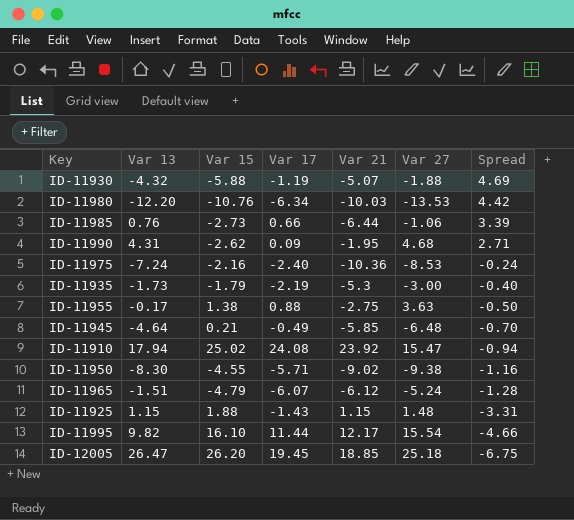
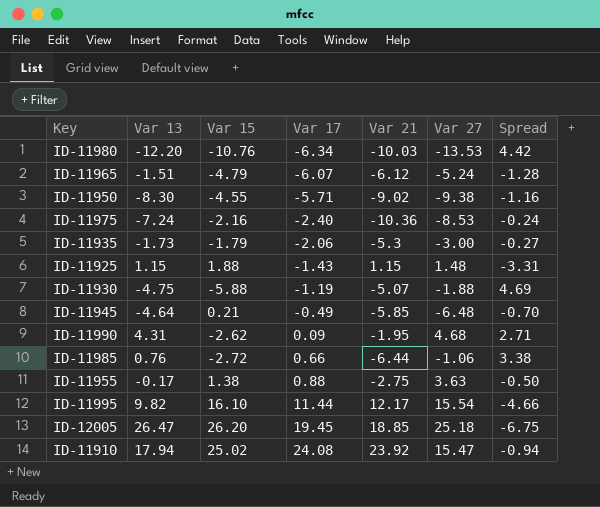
row order: Spread descending -> Var 17 ascending
ID-11935 | Var 17: -2.19 -> -2.06
ID-11935 | Spread: -0.40 -> -0.27
ID-11930 | Var 13: -4.32 -> -4.75
ID-11985 | Var 15: -2.73 -> -2.72
ID-11985 | Spread: 3.39 -> 3.38

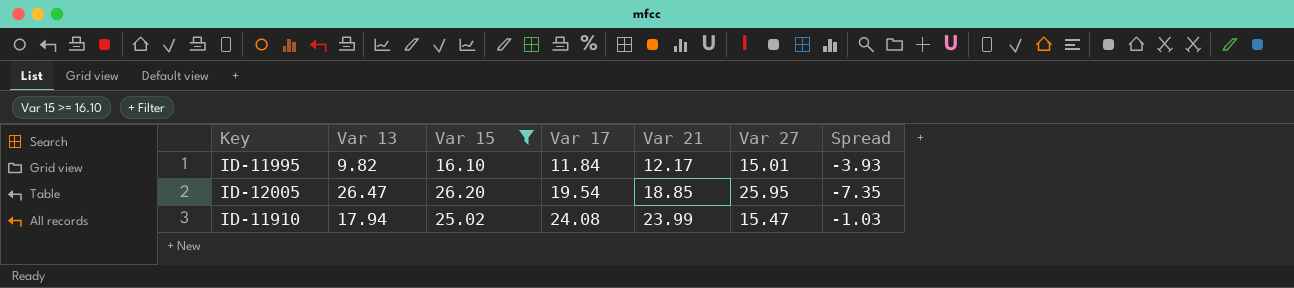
filter: none -> Var 15 >= 16.10
column Spread | formula: [Var 17] - [Var 15] -> [Var 21] - [Var 15]
ID-11995 | Var 17: 11.44 -> 11.84
ID-11995 | Var 27: 15.54 -> 15.01
ID-12005 | Var 17: 19.45 -> 19.54
ID-12005 | Var 27: 25.18 -> 25.95
ID-11910 | Var 21: 23.92 -> 23.99

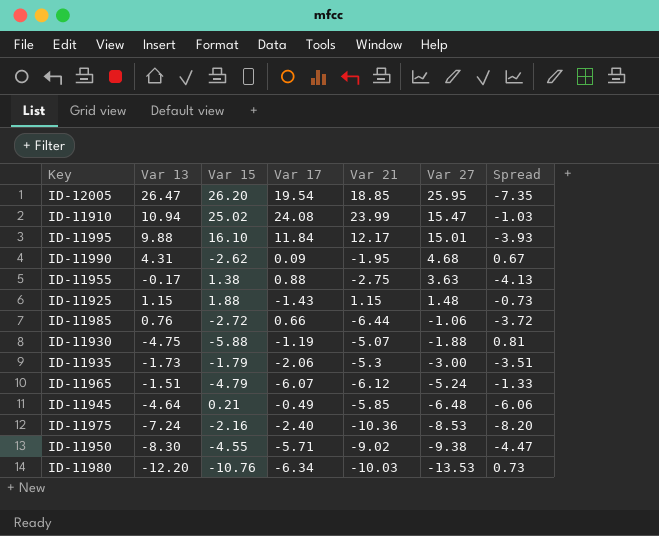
filter: Var 15 >= 16.10 -> none
row order: Var 17 ascending -> Var 27 descending
ID-11910 | Var 13: 17.94 -> 10.94
ID-11995 | Var 13: 9.82 -> 9.88

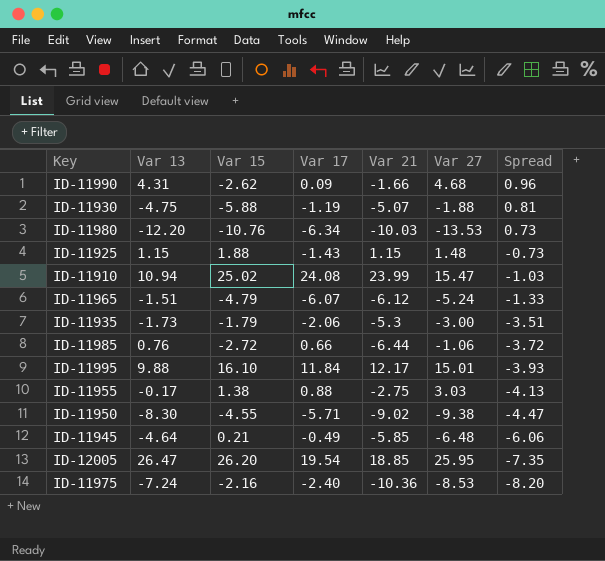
row order: Var 27 descending -> Spread descending
ID-11990 | Var 21: -1.95 -> -1.66
ID-11990 | Spread: 0.67 -> 0.96
ID-11955 | Var 27: 3.63 -> 3.03

